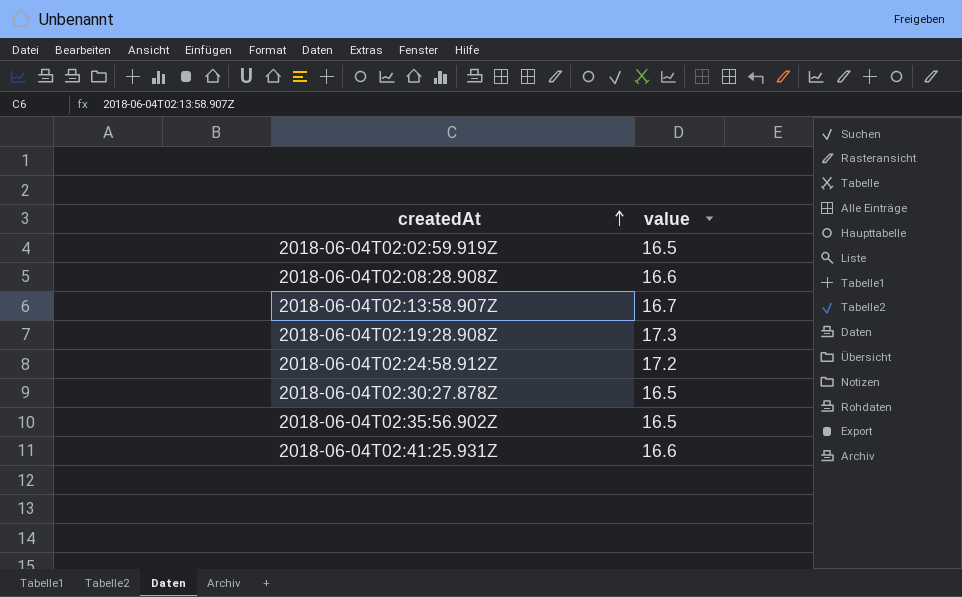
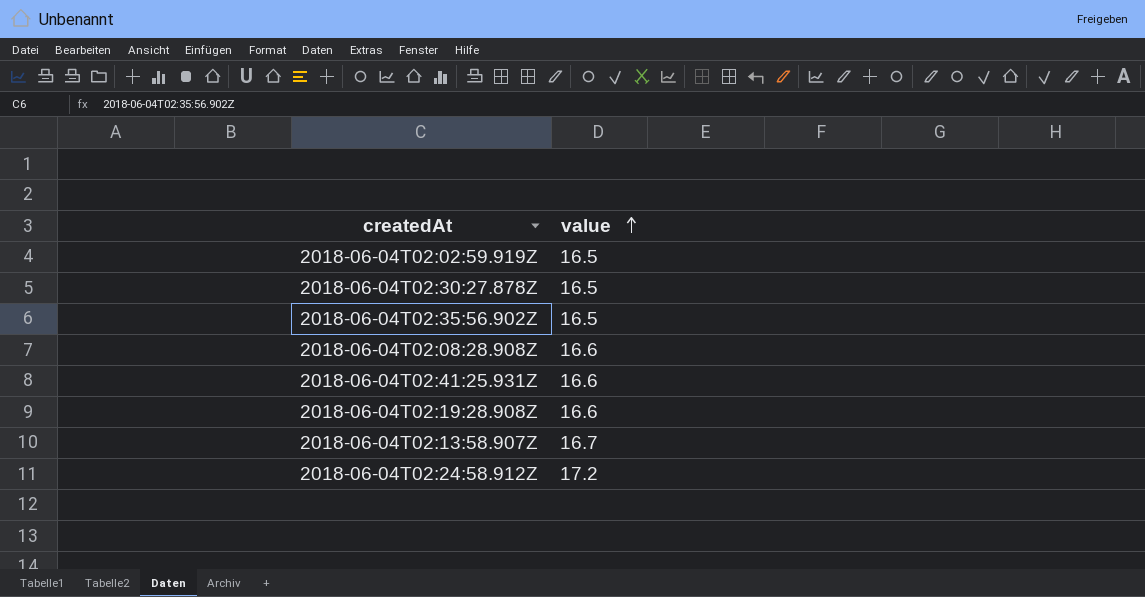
row order: createdAt ascending -> value ascending
2018-06-04T02:19:28.908Z | value: 17.3 -> 16.6

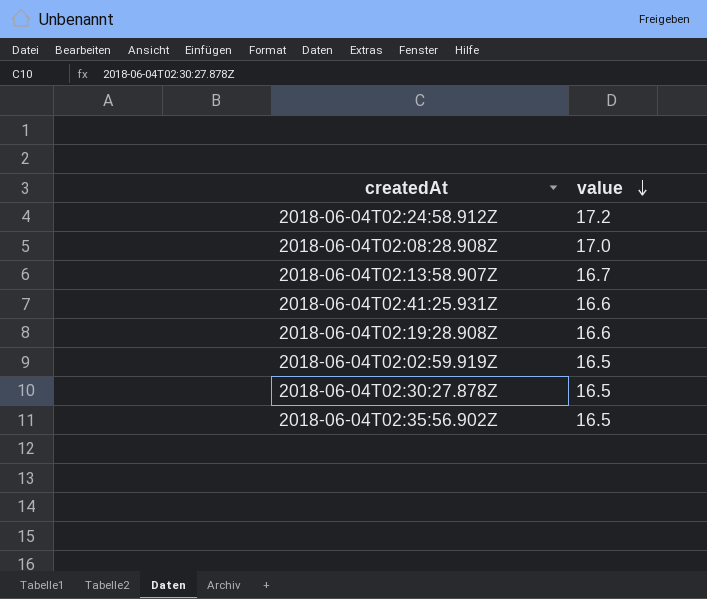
row order: value ascending -> value descending
2018-06-04T02:08:28.908Z | value: 16.6 -> 17.0

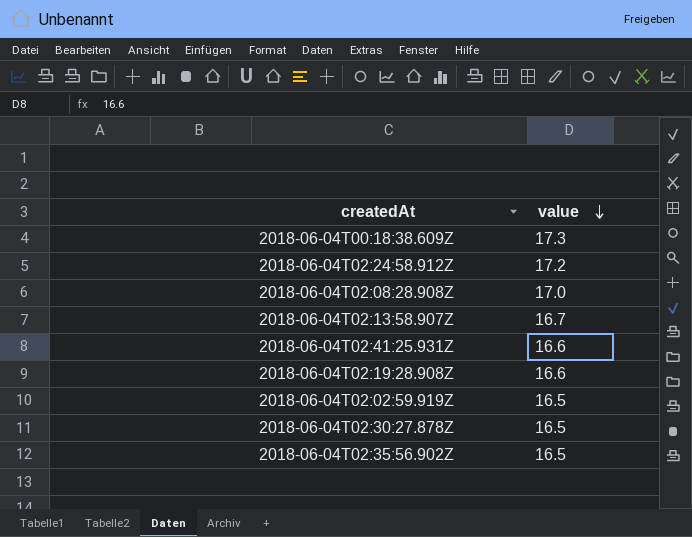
row 2018-06-04T00:18:38.609Z: none -> 17.3

